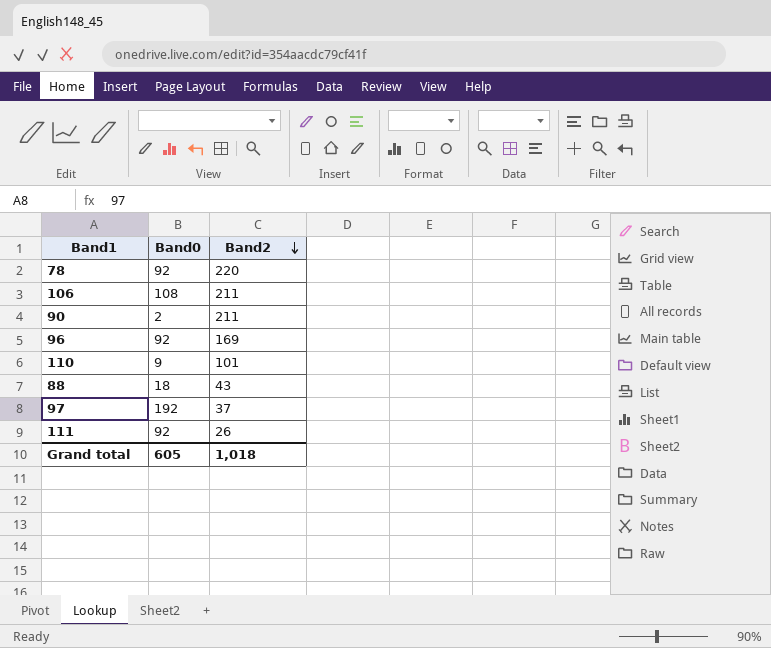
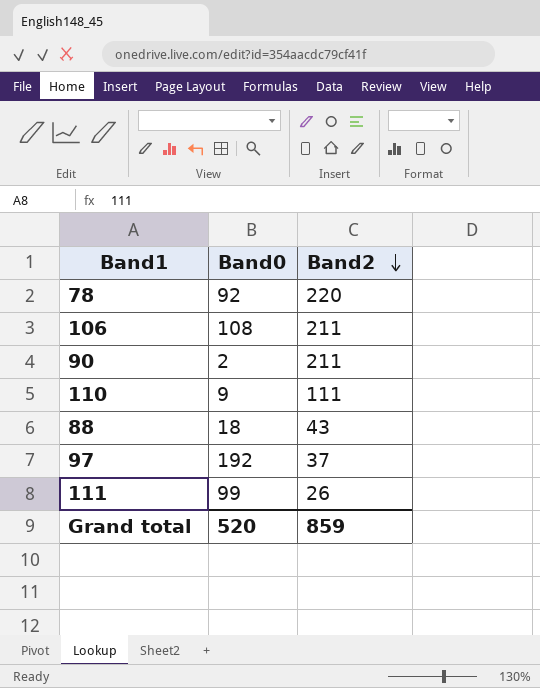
row 96: 92 | 169 -> none
110 | Band2: 101 -> 111
111 | Band0: 92 -> 99
Grand total | Band0: 605 -> 520
Grand total | Band2: 1,018 -> 859

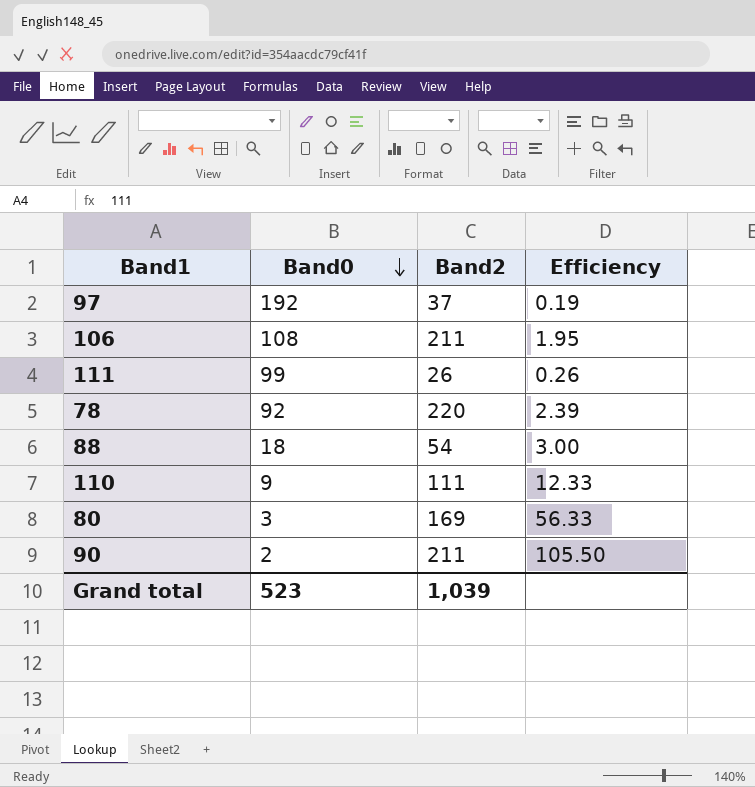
row order: Band2 descending -> Band0 descending
column Efficiency | formula: none -> [Band2] / [Band0]
88 | Band2: 43 -> 54
row 80: none -> 3 | 169 | 56.33
Grand total | Band0: 520 -> 523
Grand total | Band2: 859 -> 1,039

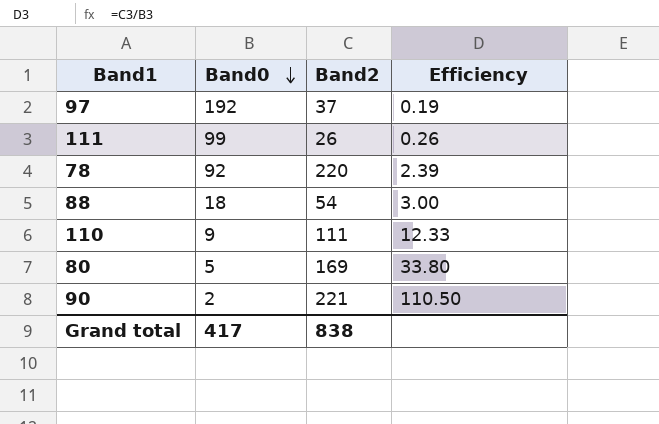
row 106: 108 | 211 | 1.95 -> none
80 | Band0: 3 -> 5
80 | Efficiency: 56.33 -> 33.80
90 | Band2: 211 -> 221
90 | Efficiency: 105.50 -> 110.50
Grand total | Band0: 523 -> 417
Grand total | Band2: 1,039 -> 838

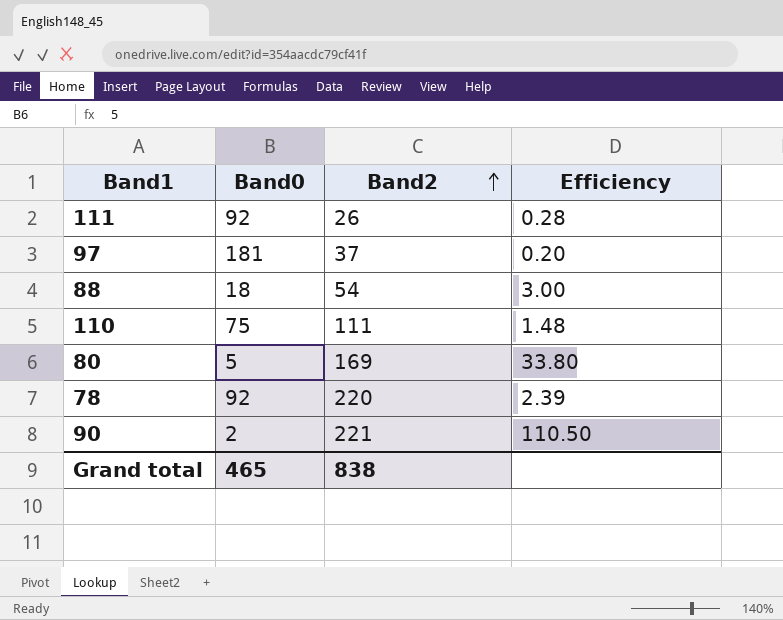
row order: Band0 descending -> Band2 ascending
111 | Band0: 99 -> 92
111 | Efficiency: 0.26 -> 0.28
97 | Band0: 192 -> 181
97 | Efficiency: 0.19 -> 0.20
110 | Band0: 9 -> 75
110 | Efficiency: 12.33 -> 1.48
Grand total | Band0: 417 -> 465

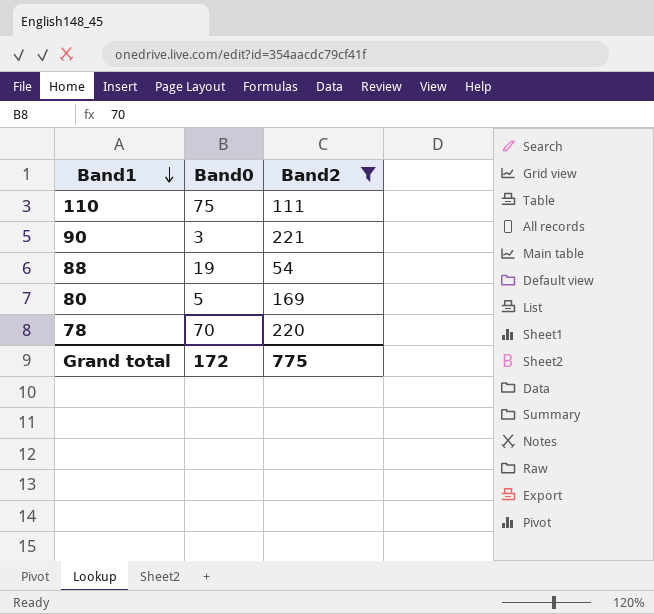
filter: none -> Band2 >= 54
row order: Band2 ascending -> Band1 descending
column Efficiency | formula: [Band2] / [Band0] -> none
90 | Band0: 2 -> 3
88 | Band0: 18 -> 19
78 | Band0: 92 -> 70
Grand total | Band0: 465 -> 172
Grand total | Band2: 838 -> 775

